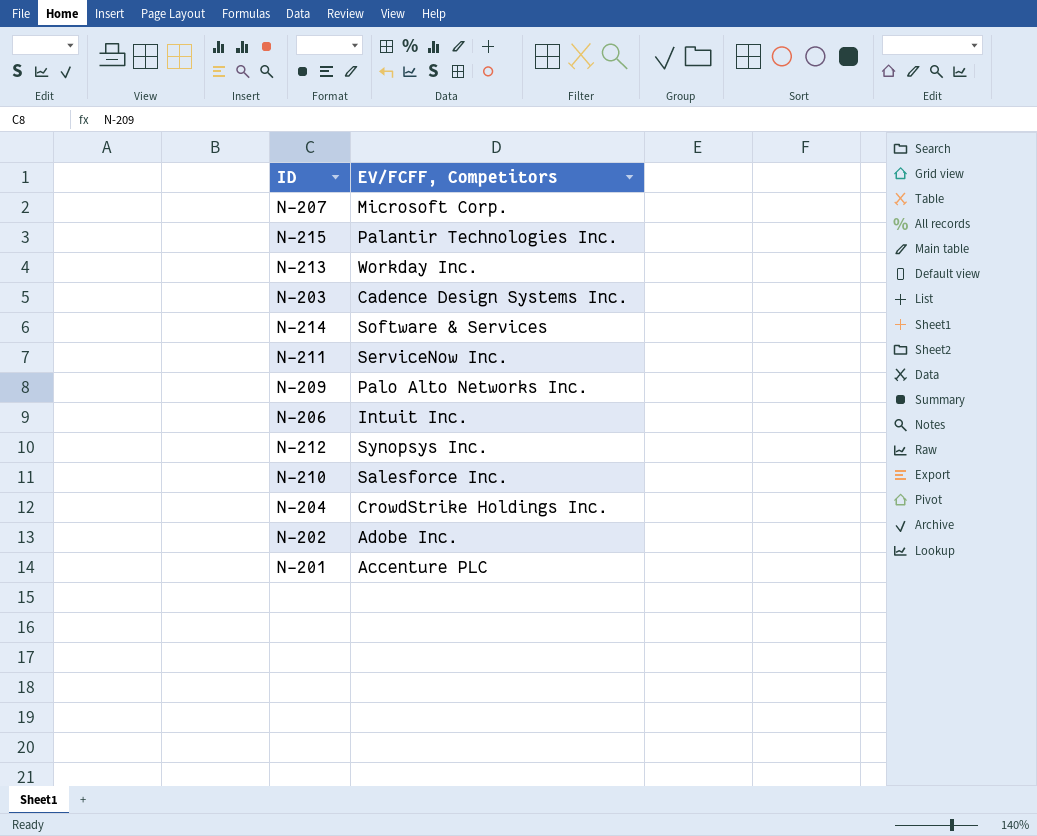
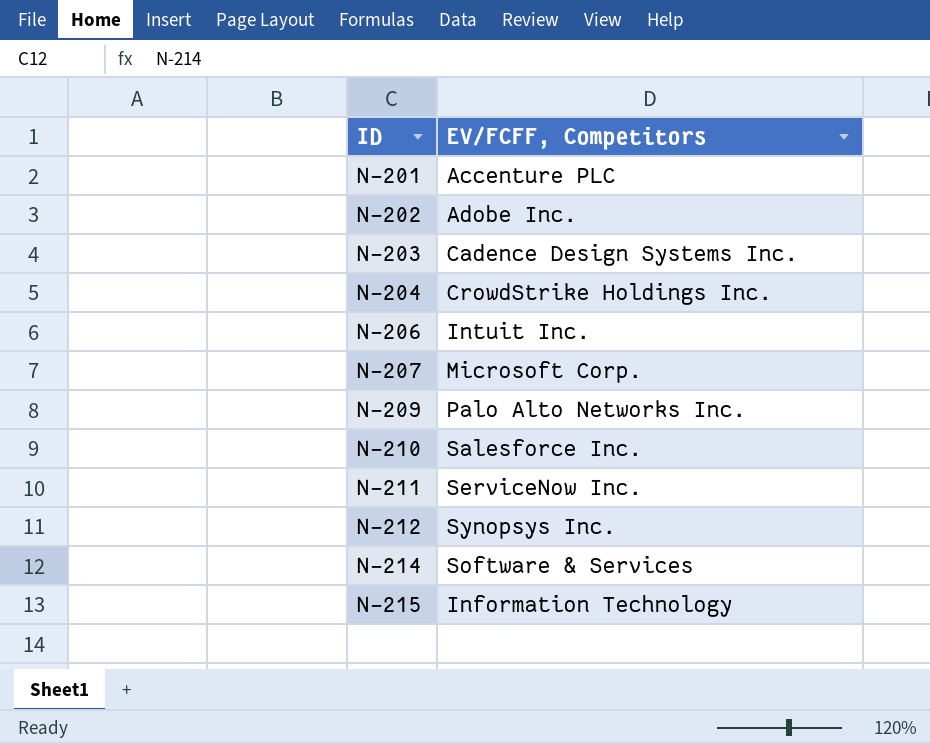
row order: none -> ID ascending
row N-213: Workday Inc. -> none
N-215 | EV/FCFF, Competitors: Palantir Technologies Inc. -> Information Technology

